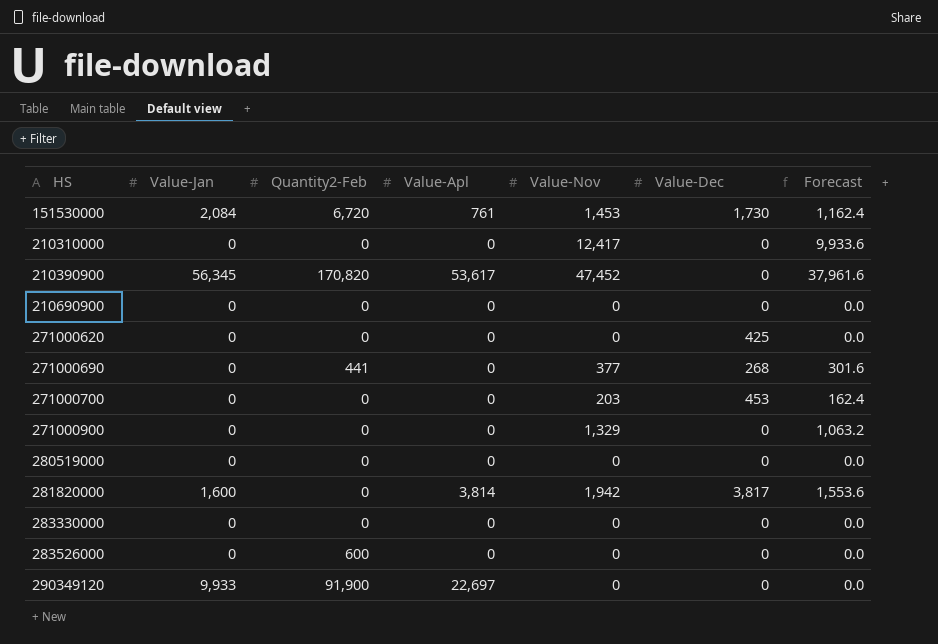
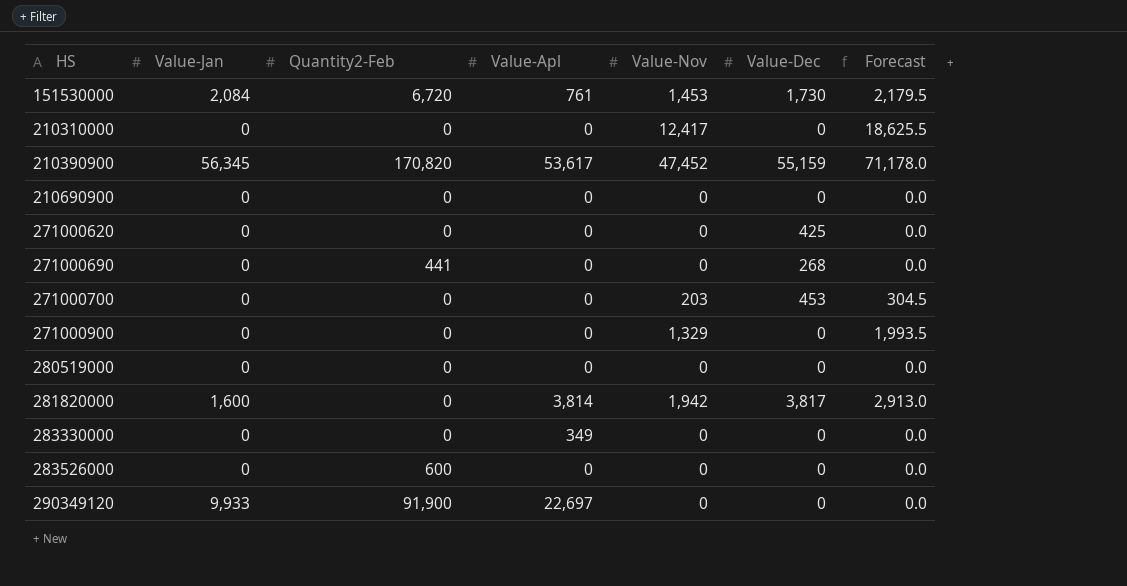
column Forecast | formula: [Value-Nov] * 0.8 -> [Value-Nov] * 1.5
210390900 | Value-Dec: 0 -> 55,159
271000690 | Value-Nov: 377 -> 0
283330000 | Value-Apl: 0 -> 349

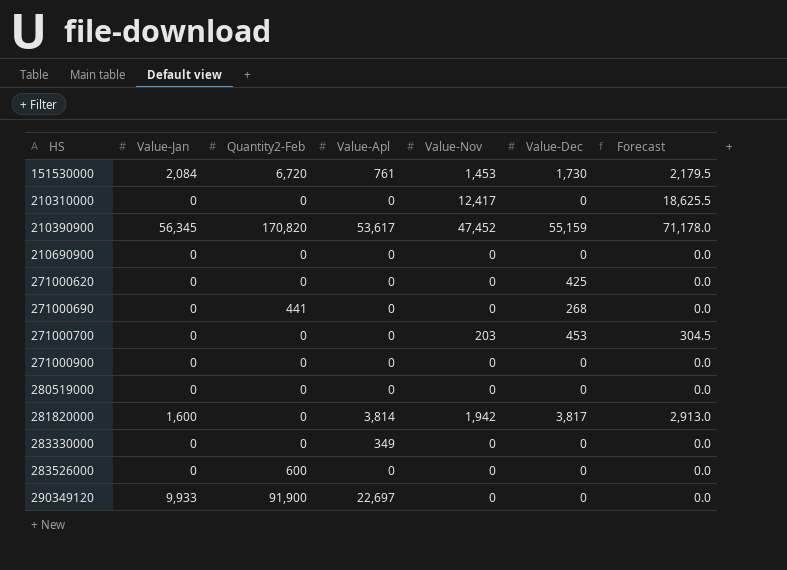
271000900 | Value-Nov: 1,329 -> 0
271000900 | Forecast: 1,993.5 -> 0.0

